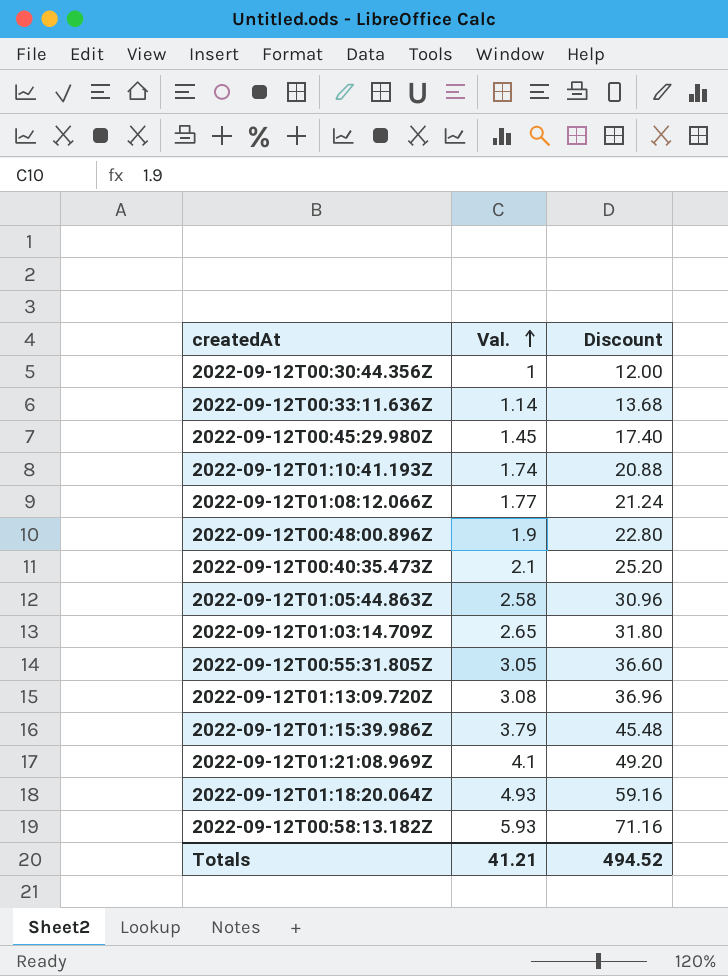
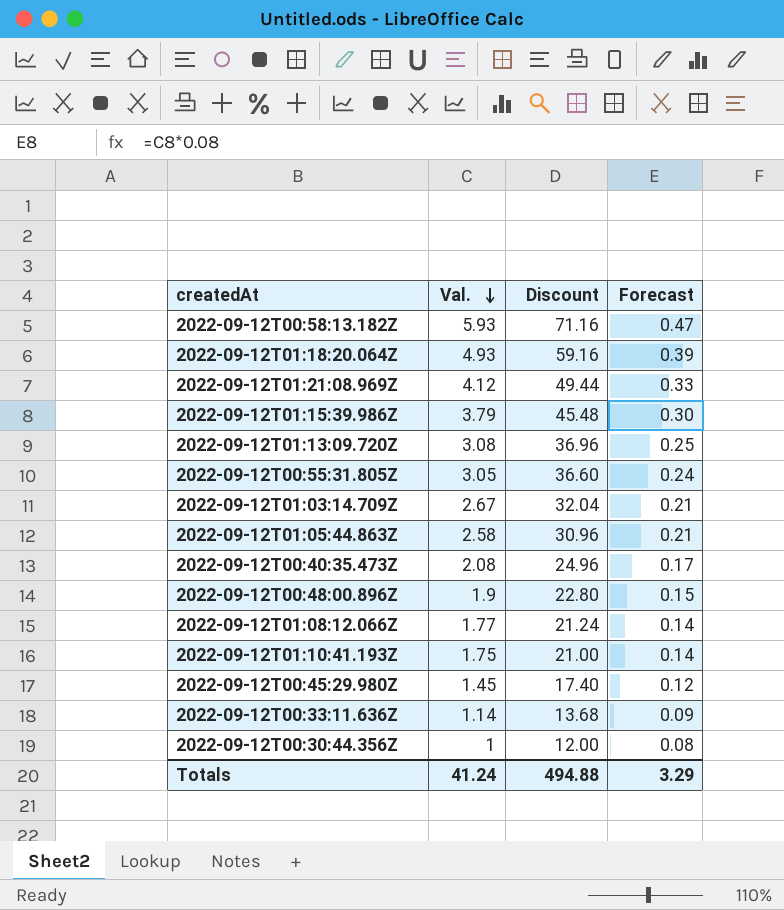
row order: Val. ascending -> Val. descending
column Forecast | formula: none -> [Val.] * 0.08
2022-09-12T01:21:08.969Z | Val.: 4.1 -> 4.12
2022-09-12T01:21:08.969Z | Discount: 49.20 -> 49.44
2022-09-12T01:03:14.709Z | Val.: 2.65 -> 2.67
2022-09-12T01:03:14.709Z | Discount: 31.80 -> 32.04
2022-09-12T00:40:35.473Z | Val.: 2.1 -> 2.08
2022-09-12T00:40:35.473Z | Discount: 25.20 -> 24.96
2022-09-12T01:10:41.193Z | Val.: 1.74 -> 1.75
2022-09-12T01:10:41.193Z | Discount: 20.88 -> 21.00
Totals | Val.: 41.21 -> 41.24
Totals | Discount: 494.52 -> 494.88

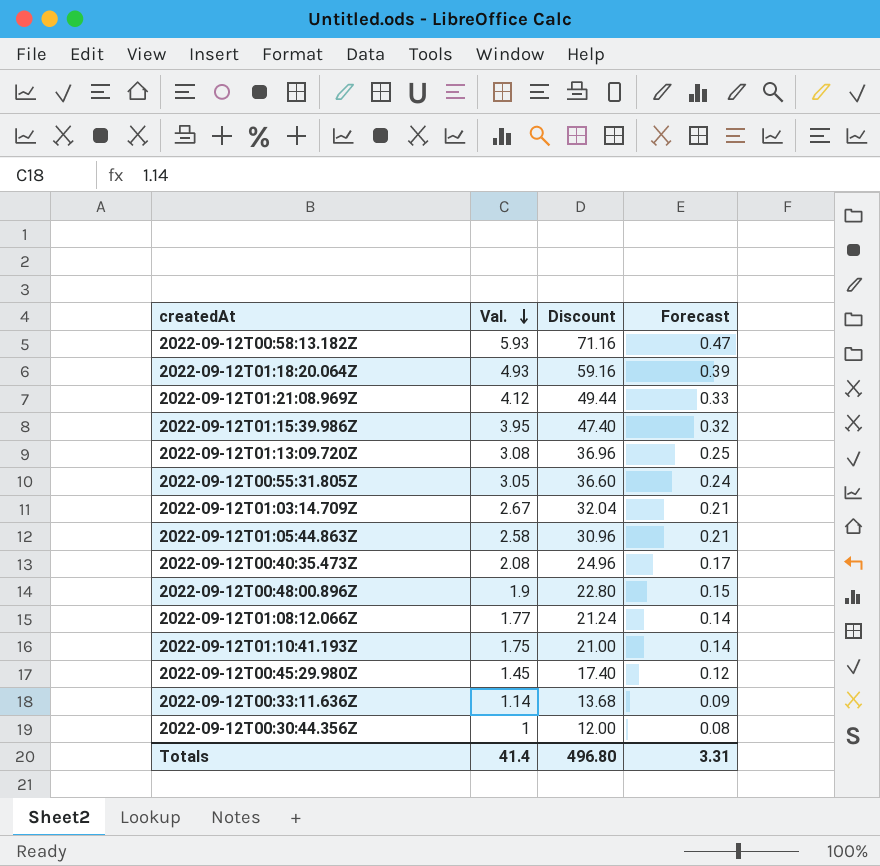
2022-09-12T01:15:39.986Z | Val.: 3.79 -> 3.95
2022-09-12T01:15:39.986Z | Discount: 45.48 -> 47.40
2022-09-12T01:15:39.986Z | Forecast: 0.30 -> 0.32
Totals | Val.: 41.24 -> 41.4
Totals | Discount: 494.88 -> 496.80
Totals | Forecast: 3.29 -> 3.31

